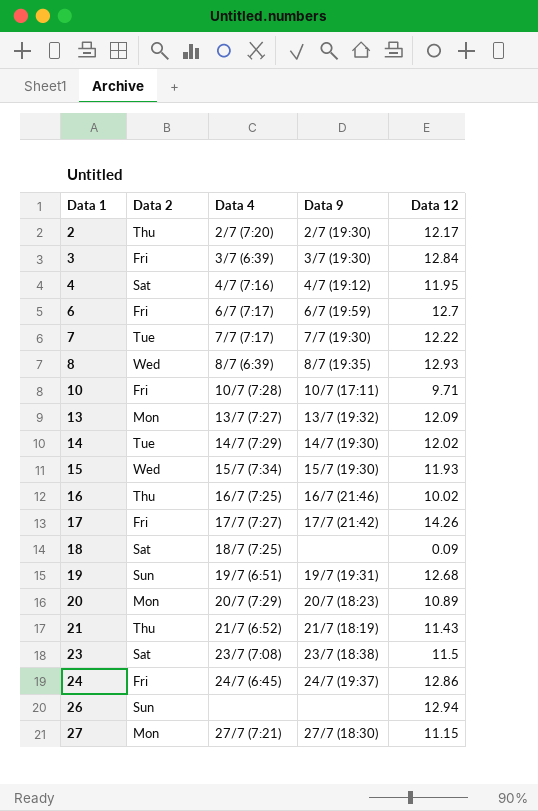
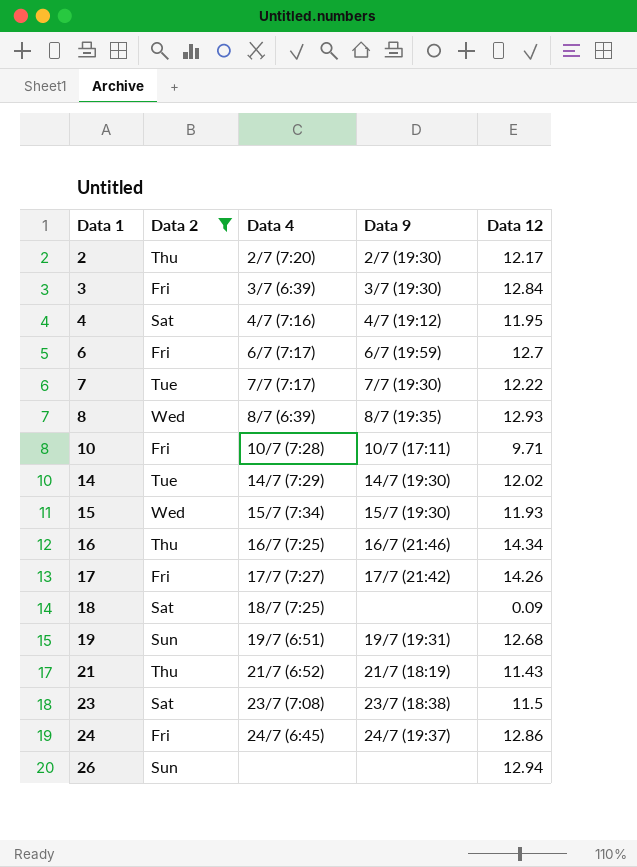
filter: none -> Data 2 != Mon
16 | Data 12: 10.02 -> 14.34

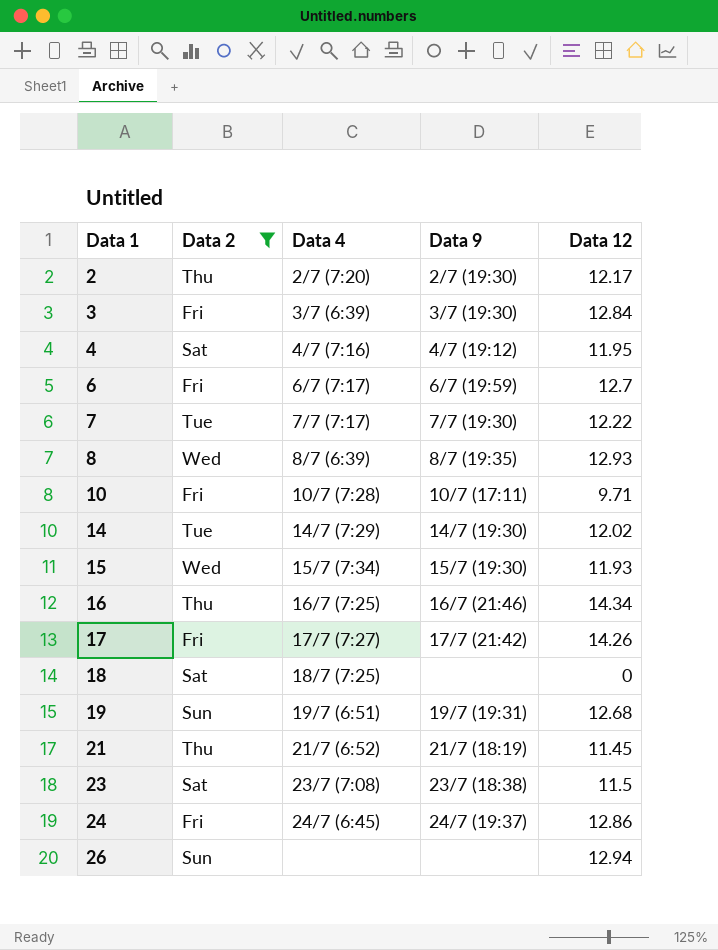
18 | Data 12: 0.09 -> 0
21 | Data 12: 11.43 -> 11.45

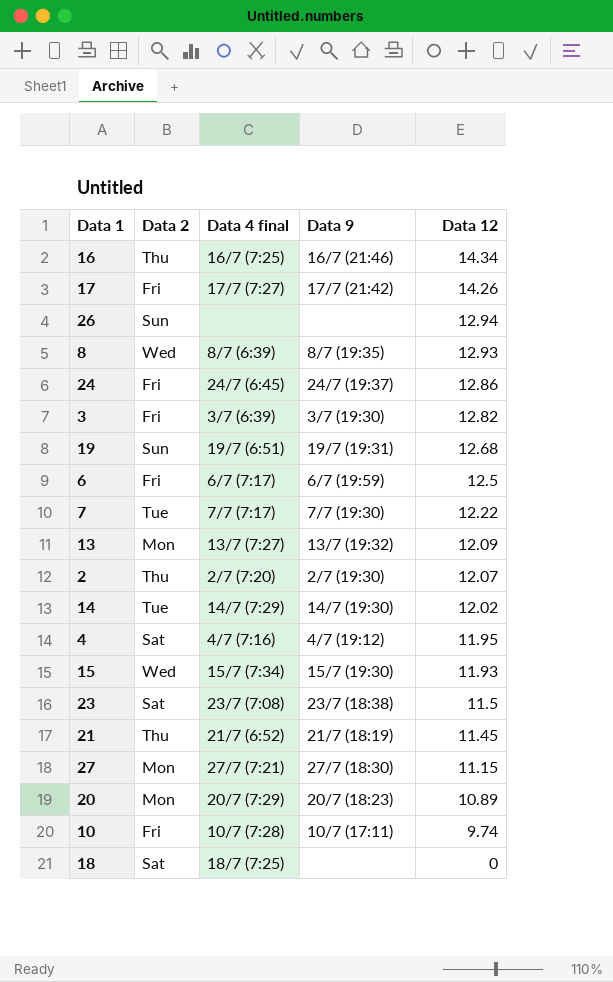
filter: Data 2 != Mon -> none
row order: Data 1 ascending -> Data 12 descending
column name: Data 4 -> Data 4 final
3 | Data 12: 12.84 -> 12.82
6 | Data 12: 12.7 -> 12.5
2 | Data 12: 12.17 -> 12.07
10 | Data 12: 9.71 -> 9.74

